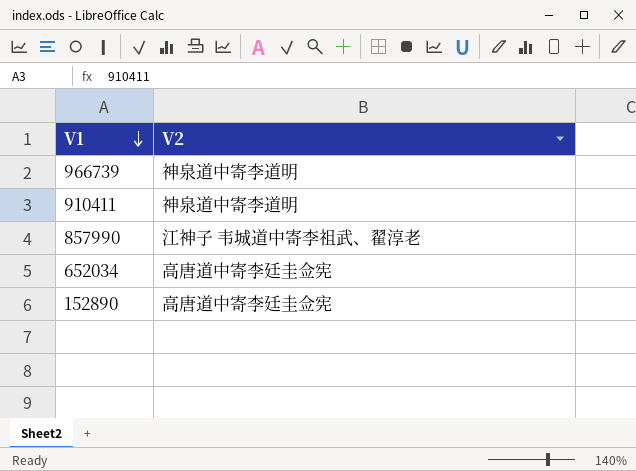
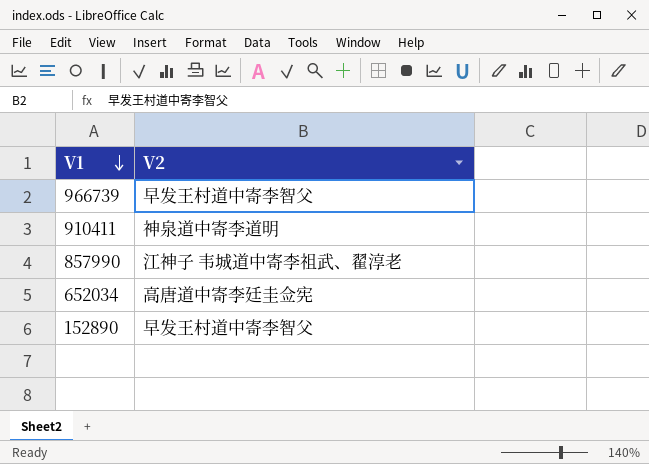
966739 | V2: 神泉道中寄李道明 -> 早发王村道中寄李智父
152890 | V2: 高唐道中寄李廷圭佥宪 -> 早发王村道中寄李智父

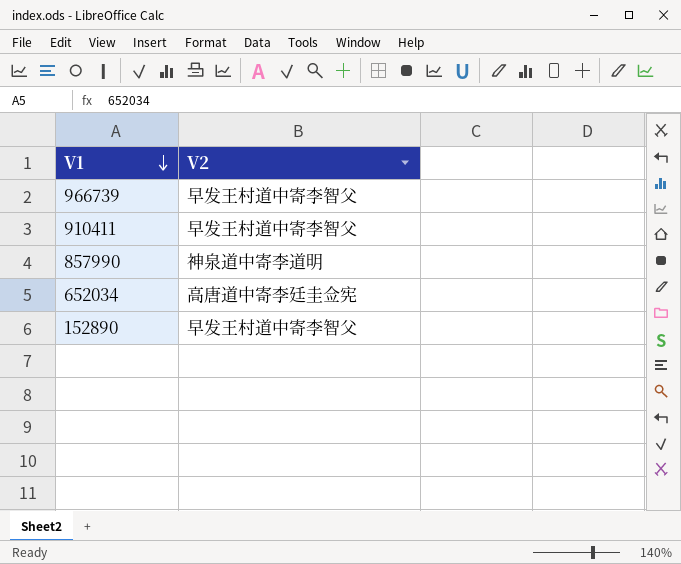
910411 | V2: 神泉道中寄李道明 -> 早发王村道中寄李智父
857990 | V2: 江神子 韦城道中寄李祖武、翟淳老 -> 神泉道中寄李道明

